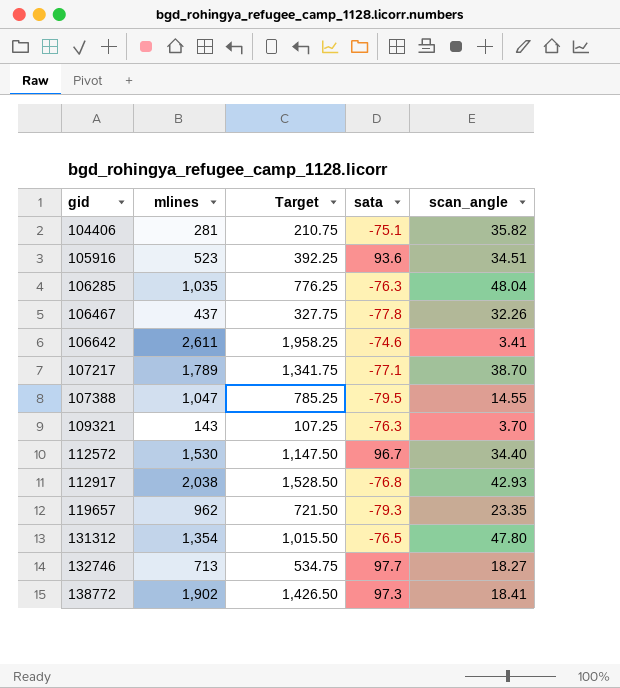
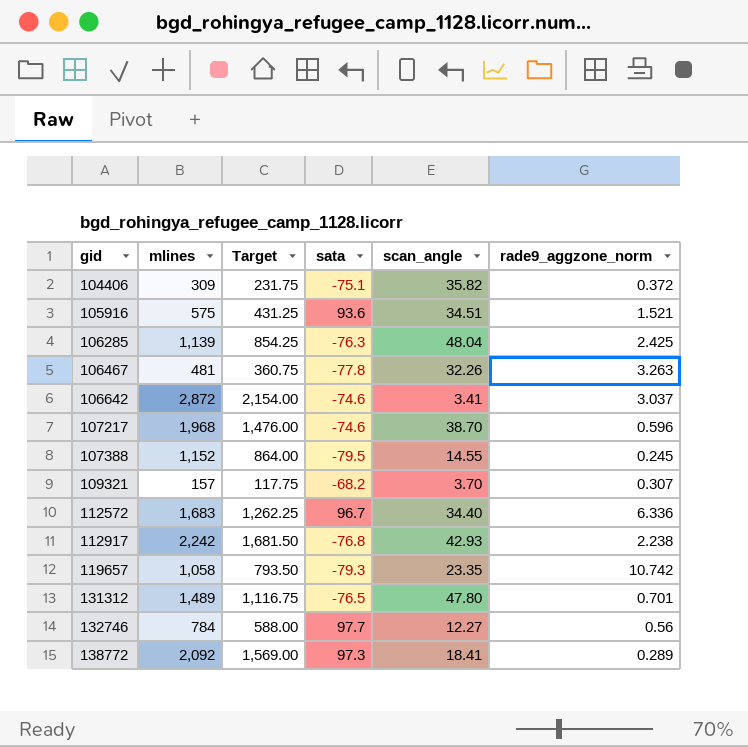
column rade9_aggzone_norm | position: none -> 6
104406 | mlines: 281 -> 309
104406 | Target: 210.75 -> 231.75
105916 | mlines: 523 -> 575
105916 | Target: 392.25 -> 431.25
106285 | mlines: 1,035 -> 1,139
106285 | Target: 776.25 -> 854.25
106467 | mlines: 437 -> 481
106467 | Target: 327.75 -> 360.75
106642 | mlines: 2,611 -> 2,872
106642 | Target: 1,958.25 -> 2,154.00
107217 | mlines: 1,789 -> 1,968
107217 | Target: 1,341.75 -> 1,476.00
107217 | sata: -77.1 -> -74.6
107388 | mlines: 1,047 -> 1,152
107388 | Target: 785.25 -> 864.00
109321 | mlines: 143 -> 157
109321 | Target: 107.25 -> 117.75
109321 | sata: -76.3 -> -68.2
112572 | mlines: 1,530 -> 1,683
112572 | Target: 1,147.50 -> 1,262.25
112917 | mlines: 2,038 -> 2,242
112917 | Target: 1,528.50 -> 1,681.50
119657 | mlines: 962 -> 1,058
119657 | Target: 721.50 -> 793.50
131312 | mlines: 1,354 -> 1,489
131312 | Target: 1,015.50 -> 1,116.75
132746 | mlines: 713 -> 784
132746 | Target: 534.75 -> 588.00
132746 | scan_angle: 18.27 -> 12.27
138772 | mlines: 1,902 -> 2,092
138772 | Target: 1,426.50 -> 1,569.00

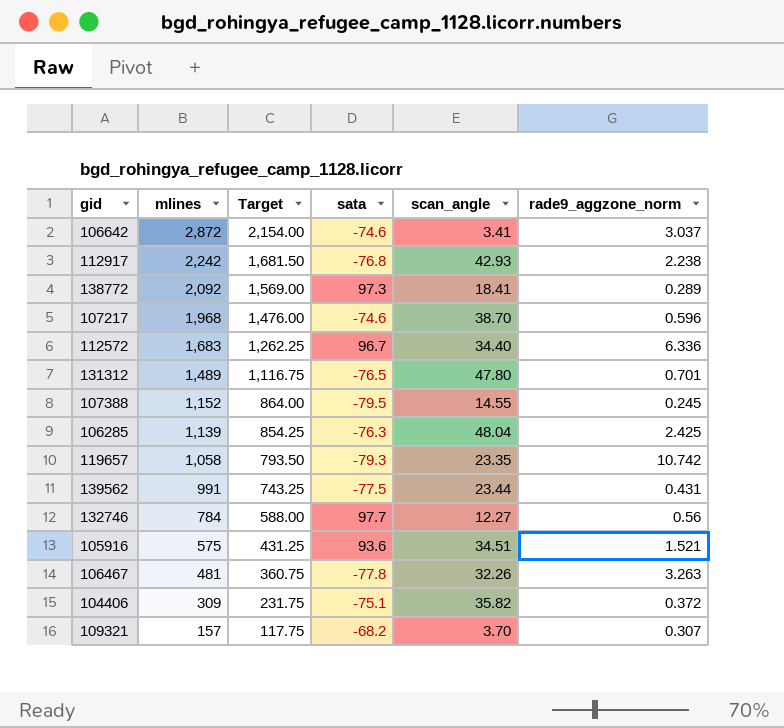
row order: gid ascending -> mlines descending
row 139562: none -> 991 | 743.25 | -77.5 | 23.44 | 0.431

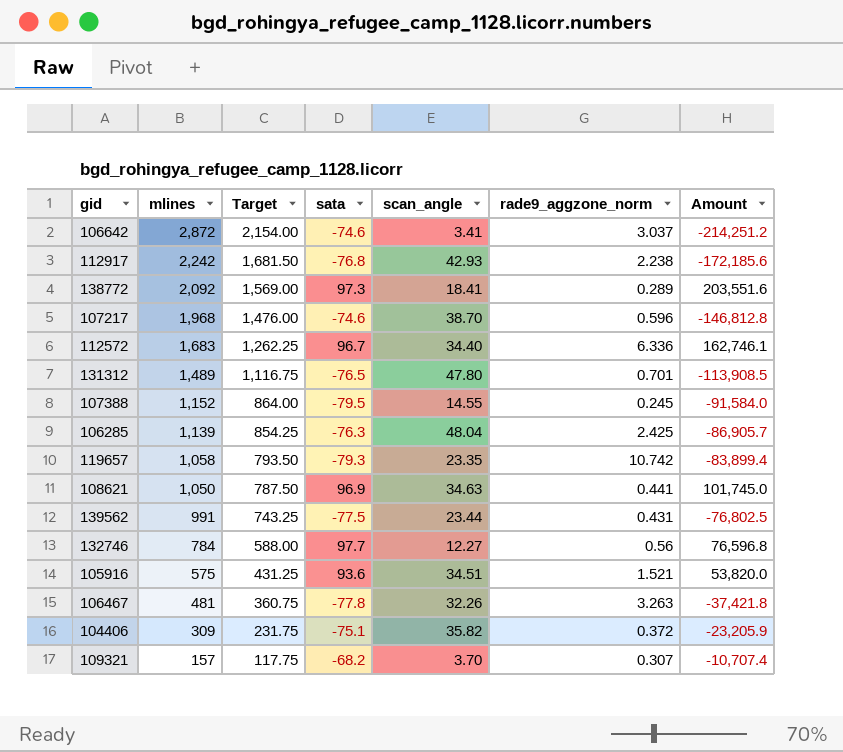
column Amount | formula: none -> [mlines] * [sata]
row 108621: none -> 1,050 | 787.50 | 96.9 | 34.63 | 0.441 | 101,745.0

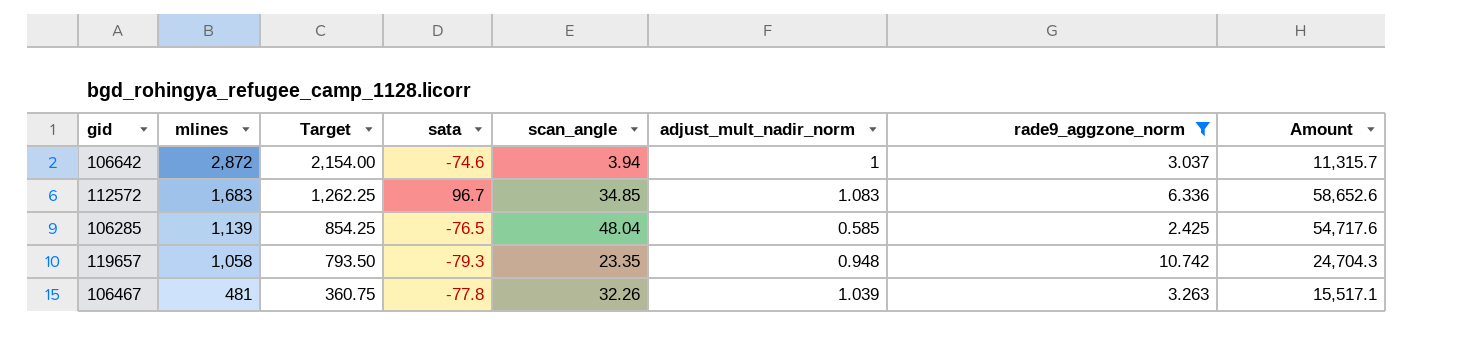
filter: none -> rade9_aggzone_norm >= 2.425
column adjust_mult_nadir_norm | position: none -> 6
column Amount | formula: [mlines] * [sata] -> [mlines] * [scan_angle]
106642 | scan_angle: 3.41 -> 3.94
112572 | scan_angle: 34.40 -> 34.85
106285 | sata: -76.3 -> -76.5

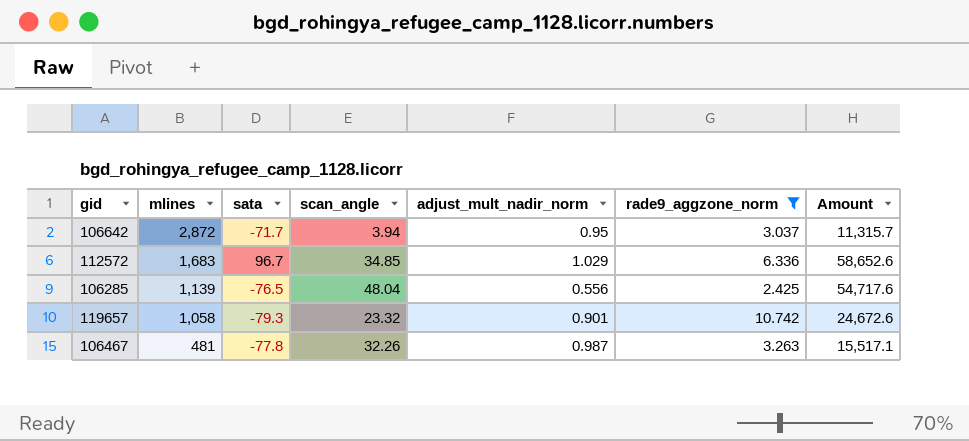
column Target | formula: [mlines] * 0.75 -> none
106642 | sata: -74.6 -> -71.7
106642 | adjust_mult_nadir_norm: 1 -> 0.95
112572 | adjust_mult_nadir_norm: 1.083 -> 1.029
106285 | adjust_mult_nadir_norm: 0.585 -> 0.556
119657 | scan_angle: 23.35 -> 23.32
119657 | adjust_mult_nadir_norm: 0.948 -> 0.901
119657 | Amount: 24,704.3 -> 24,672.6
106467 | adjust_mult_nadir_norm: 1.039 -> 0.987

